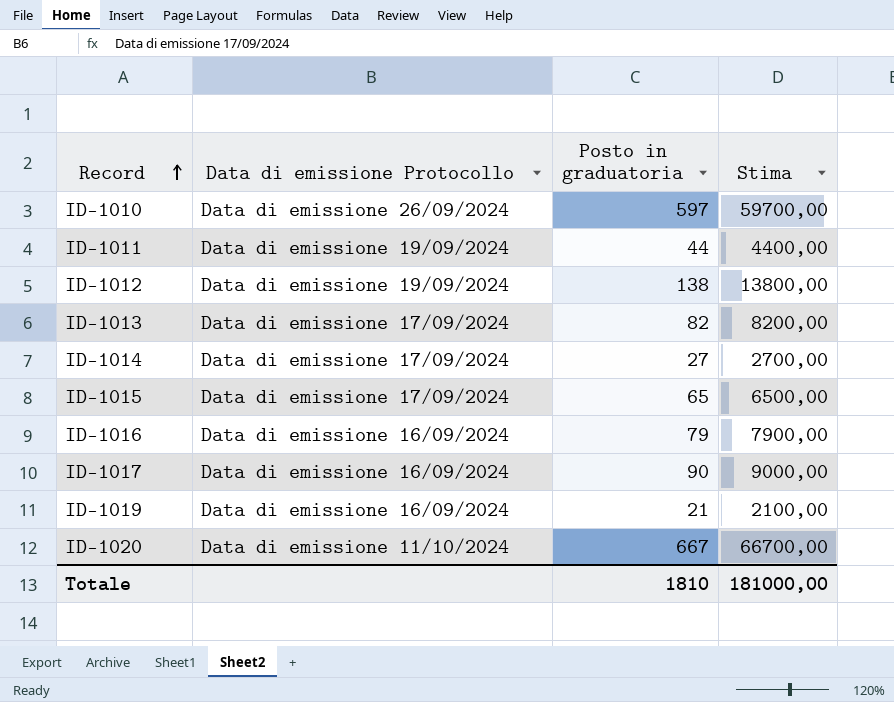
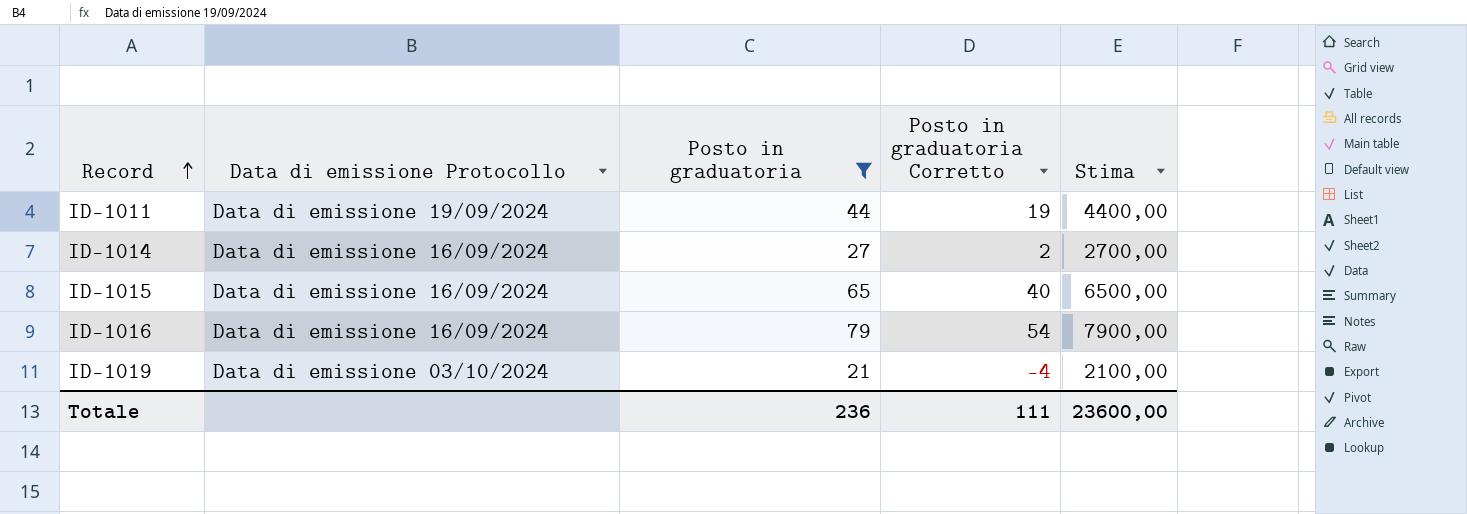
filter: none -> Posto in graduatoria <= 79
column Posto in graduatoria Corretto | formula: none -> [Posto in graduatoria] - 25
ID-1014 | Data di emissione Protocollo: Data di emissione 17/09/2024 -> Data di emissione 16/09/2024
ID-1015 | Data di emissione Protocollo: Data di emissione 17/09/2024 -> Data di emissione 16/09/2024
ID-1019 | Data di emissione Protocollo: Data di emissione 16/09/2024 -> Data di emissione 03/10/2024
Totale | Posto in graduatoria: 1810 -> 236
Totale | Stima: 181000,00 -> 23600,00

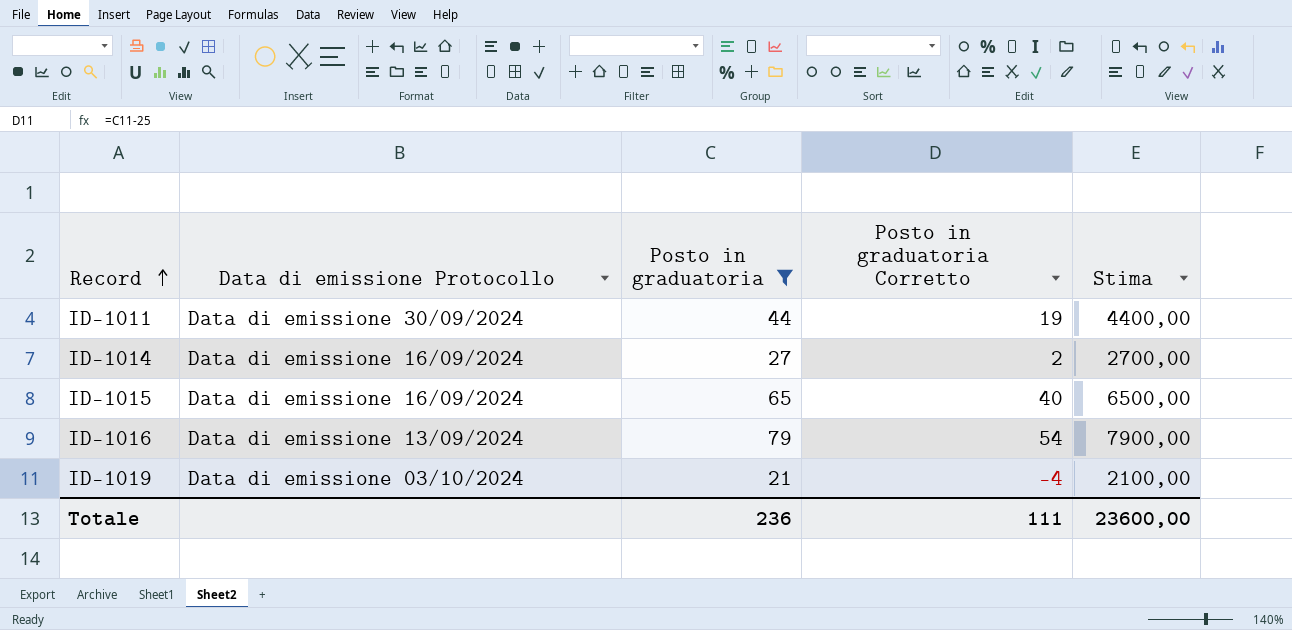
ID-1011 | Data di emissione Protocollo: Data di emissione 19/09/2024 -> Data di emissione 30/09/2024
ID-1016 | Data di emissione Protocollo: Data di emissione 16/09/2024 -> Data di emissione 13/09/2024

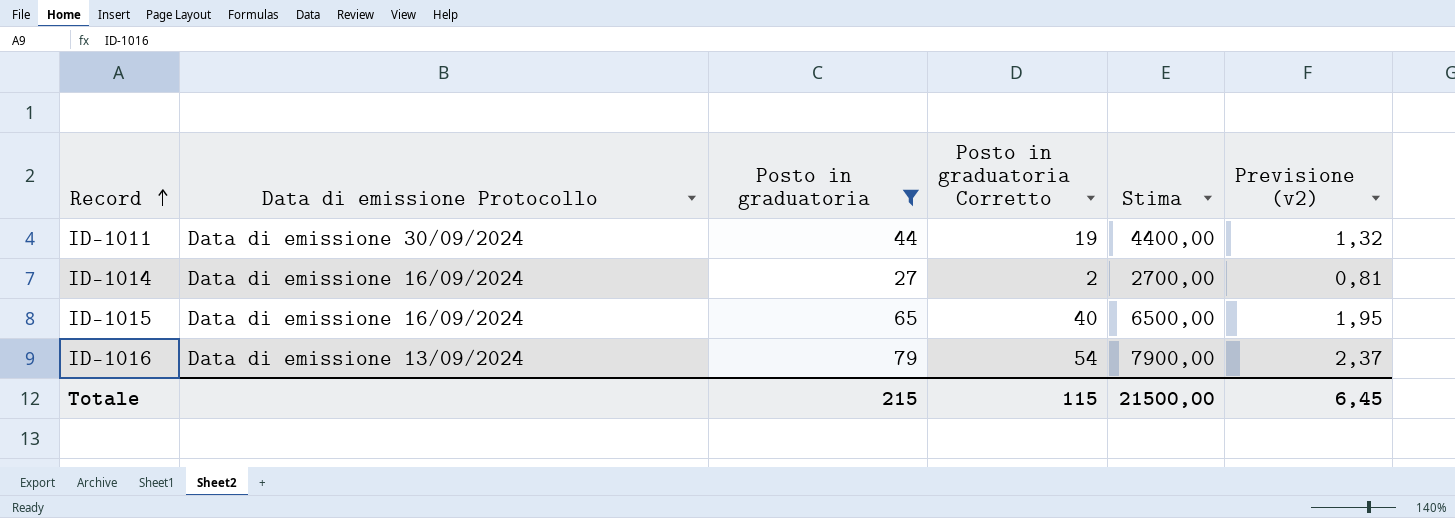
column Previsione (v2) | formula: none -> [Posto in graduatoria] * 0,03
row ID-1019: Data di emissione 03/10/2024 | 21 | -4 | 2100,00 -> none
Totale | Posto in graduatoria: 236 -> 215
Totale | Posto in graduatoria Corretto: 111 -> 115
Totale | Stima: 23600,00 -> 21500,00

